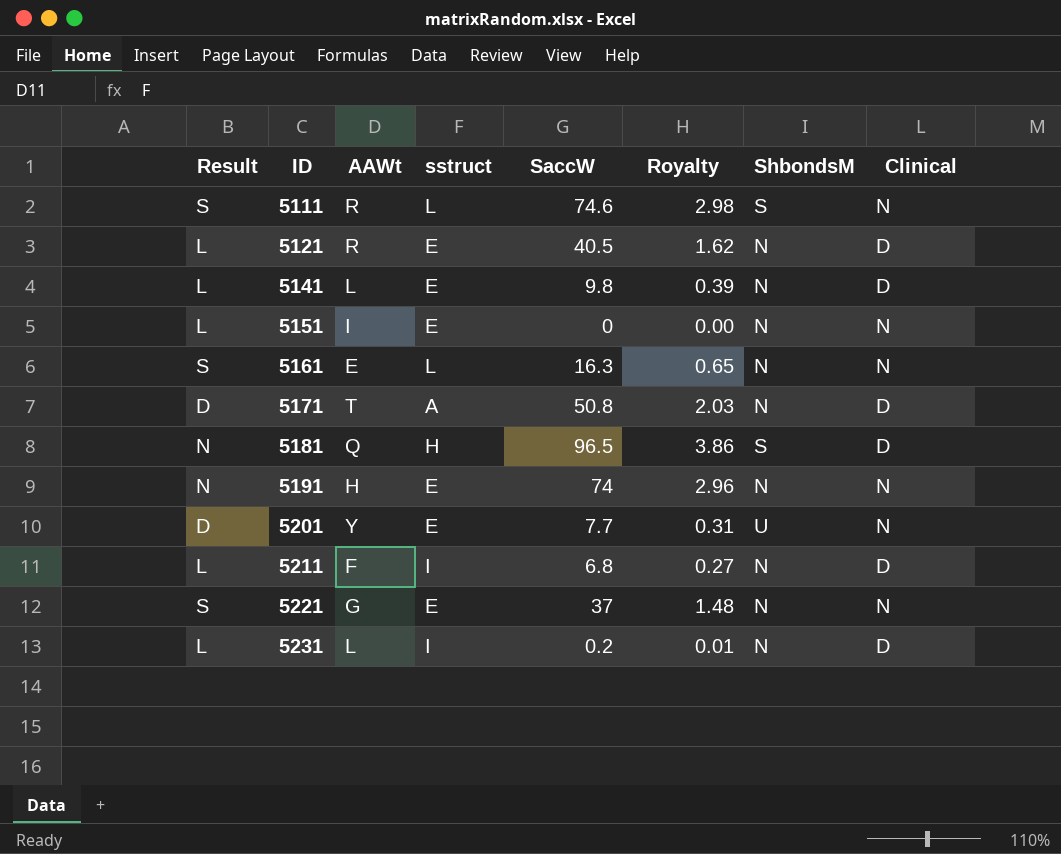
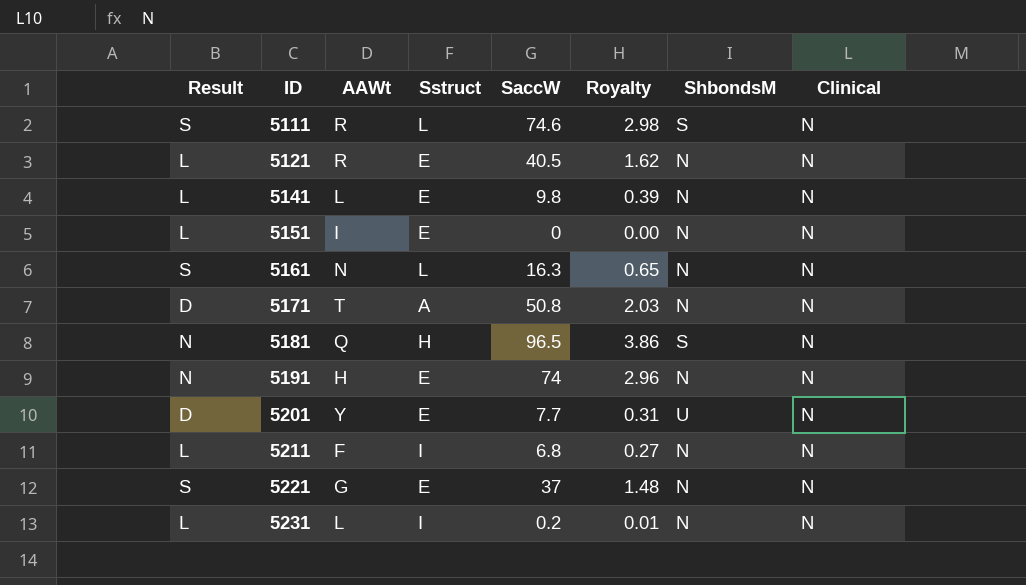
column name: sstruct -> Sstruct
5121 | Clinical: D -> N
5141 | Clinical: D -> N
5161 | AAWt: E -> N
5171 | Clinical: D -> N
5181 | Clinical: D -> N
5211 | Clinical: D -> N
5231 | Clinical: D -> N

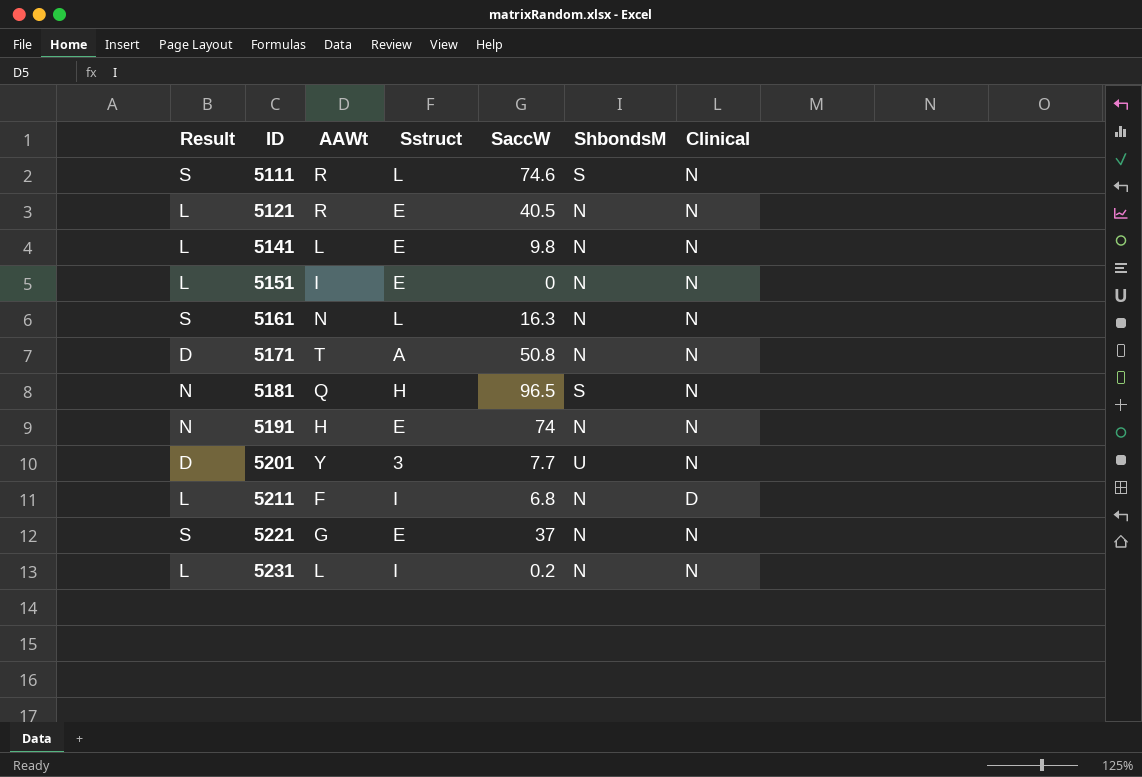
column Royalty | formula: [SaccW] * 0.04 -> none
5201 | Sstruct: E -> 3
5211 | Clinical: N -> D

